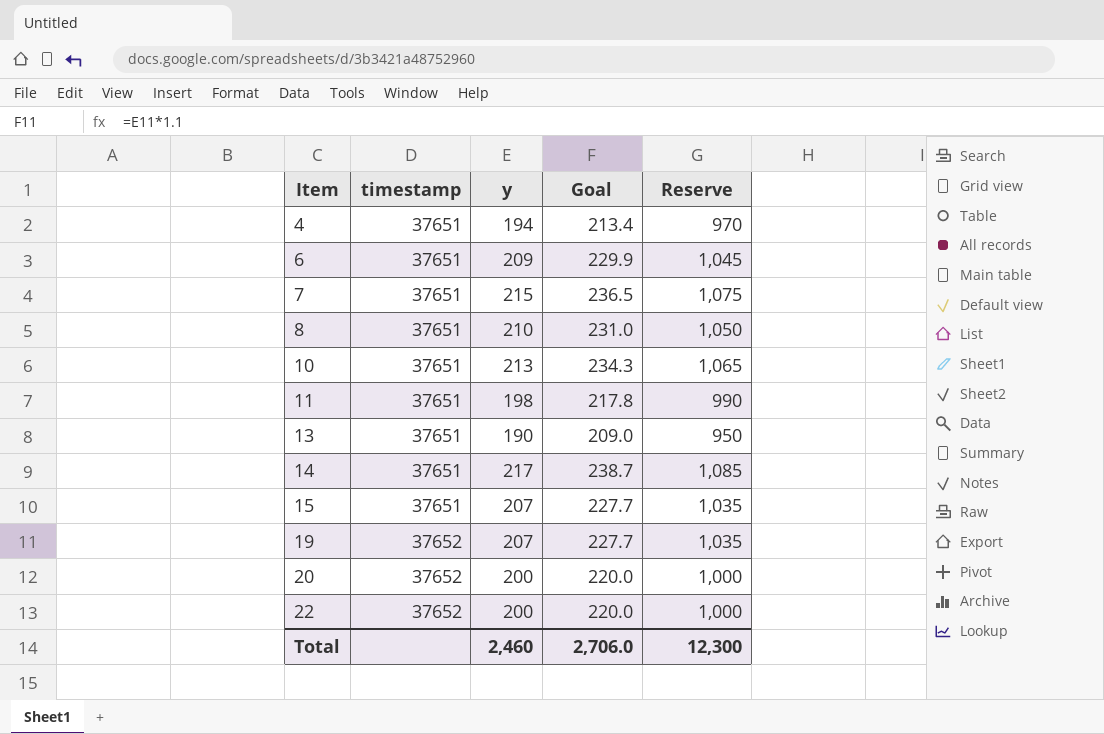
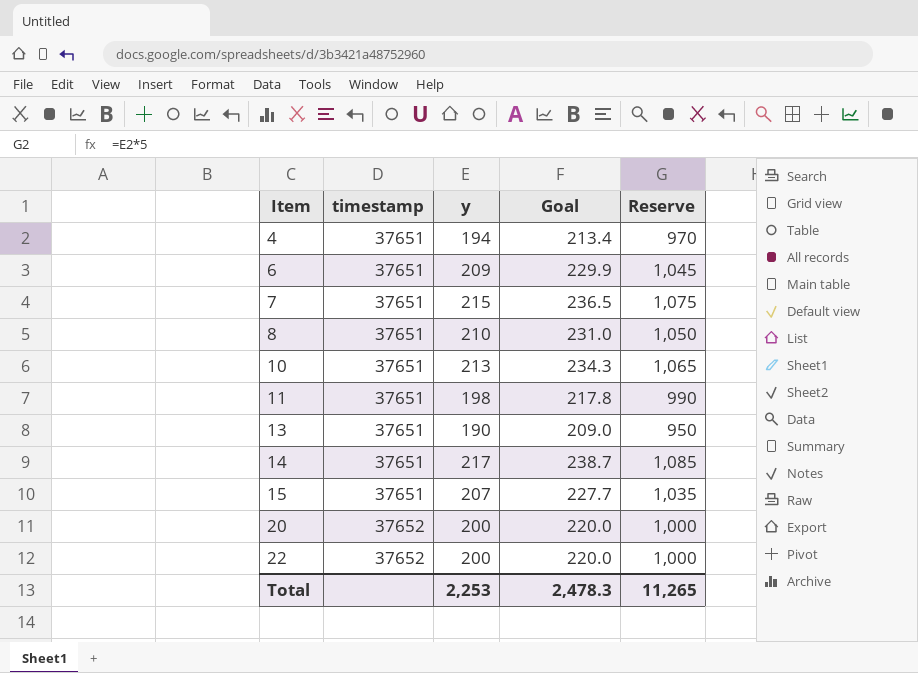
row 19: 37652 | 207 | 227.7 | 1,035 -> none
Total | y: 2,460 -> 2,253
Total | Goal: 2,706.0 -> 2,478.3
Total | Reserve: 12,300 -> 11,265

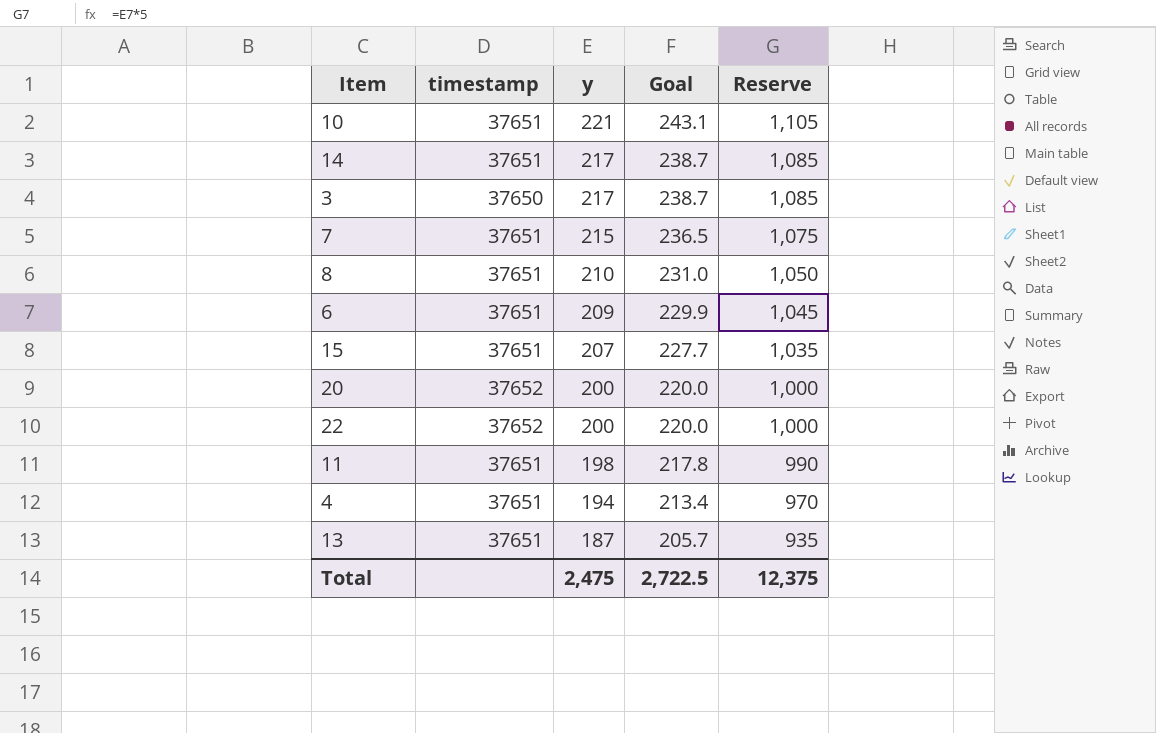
row order: Item ascending -> y descending
10 | y: 213 -> 221
10 | Goal: 234.3 -> 243.1
10 | Reserve: 1,065 -> 1,105
row 3: none -> 37650 | 217 | 238.7 | 1,085
13 | y: 190 -> 187
13 | Goal: 209.0 -> 205.7
13 | Reserve: 950 -> 935
Total | y: 2,253 -> 2,475
Total | Goal: 2,478.3 -> 2,722.5
Total | Reserve: 11,265 -> 12,375

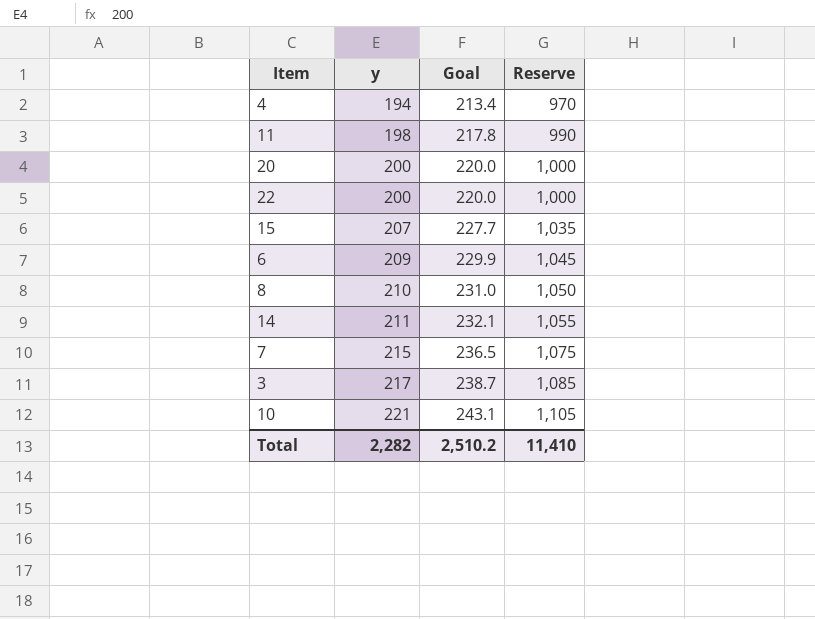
row order: y descending -> y ascending
column timestamp | position: 2 -> none
row 13: 37651 | 187 | 205.7 | 935 -> none
14 | y: 217 -> 211
14 | Goal: 238.7 -> 232.1
14 | Reserve: 1,085 -> 1,055
Total | y: 2,475 -> 2,282
Total | Goal: 2,722.5 -> 2,510.2
Total | Reserve: 12,375 -> 11,410

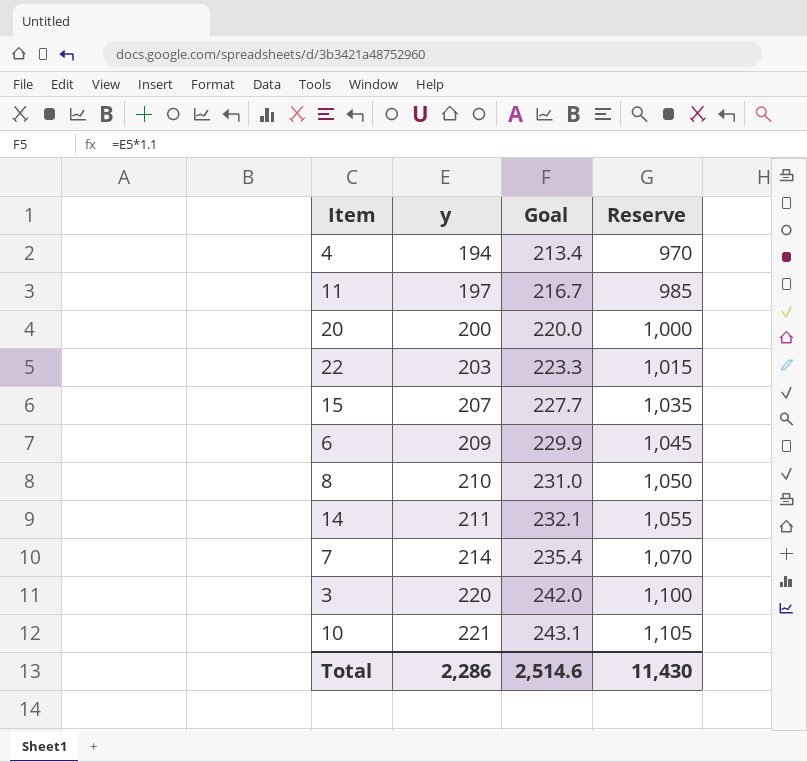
11 | y: 198 -> 197
11 | Goal: 217.8 -> 216.7
11 | Reserve: 990 -> 985
22 | y: 200 -> 203
22 | Goal: 220.0 -> 223.3
22 | Reserve: 1,000 -> 1,015
7 | y: 215 -> 214
7 | Goal: 236.5 -> 235.4
7 | Reserve: 1,075 -> 1,070
3 | y: 217 -> 220
3 | Goal: 238.7 -> 242.0
3 | Reserve: 1,085 -> 1,100
Total | y: 2,282 -> 2,286
Total | Goal: 2,510.2 -> 2,514.6
Total | Reserve: 11,410 -> 11,430

